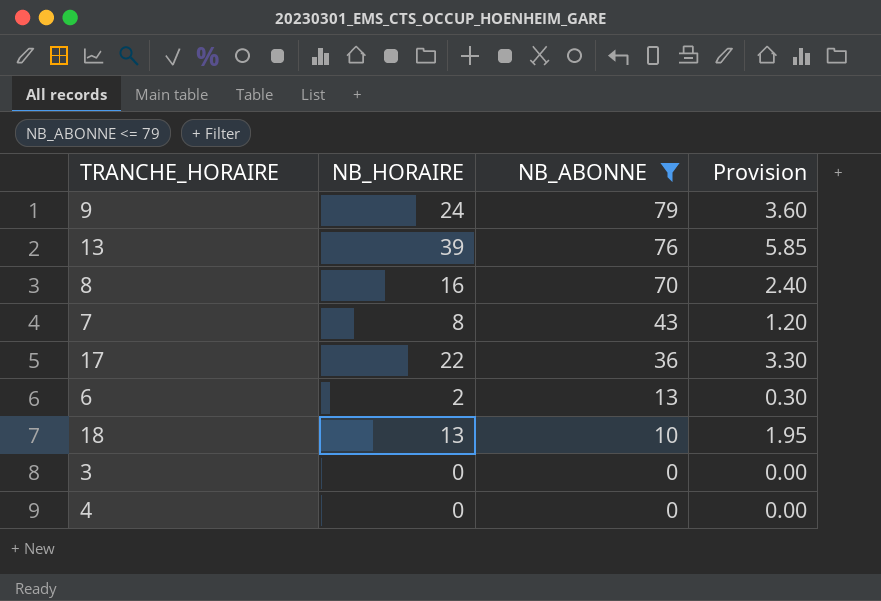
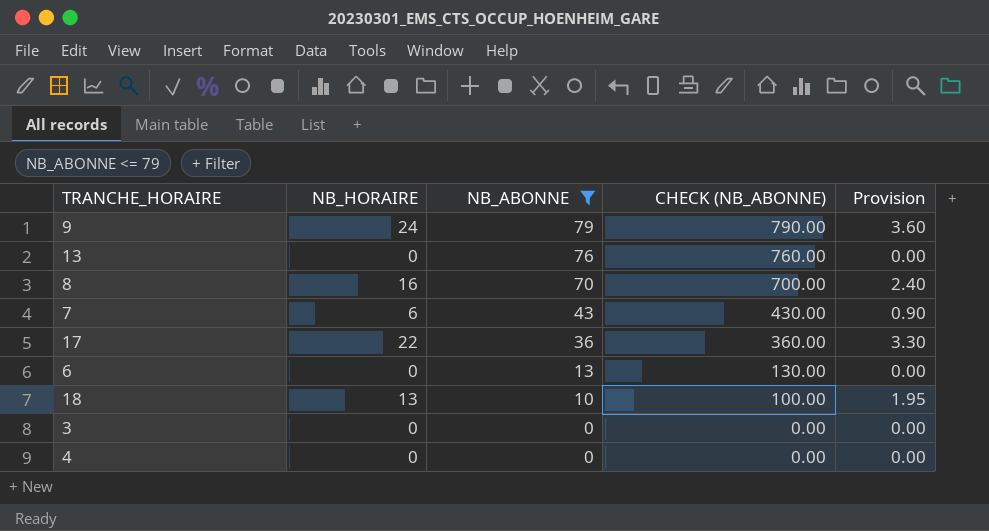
column CHECK (NB_ABONNE) | formula: none -> [NB_ABONNE] * 10
13 | NB_HORAIRE: 39 -> 0
13 | Provision: 5.85 -> 0.00
7 | NB_HORAIRE: 8 -> 6
7 | Provision: 1.20 -> 0.90
6 | NB_HORAIRE: 2 -> 0
6 | Provision: 0.30 -> 0.00

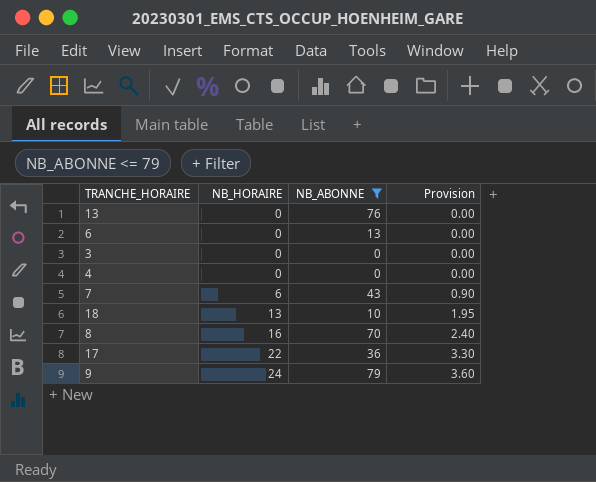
row order: NB_ABONNE descending -> NB_HORAIRE ascending
column CHECK (NB_ABONNE) | formula: [NB_ABONNE] * 10 -> none

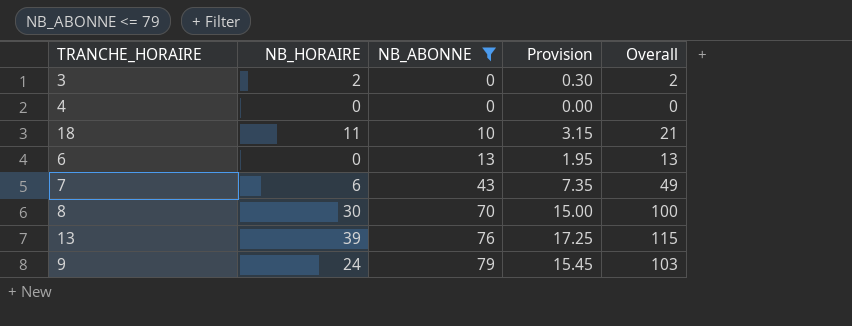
row order: NB_HORAIRE ascending -> NB_ABONNE ascending
column Provision | formula: [NB_HORAIRE] * 0.15 -> [Overall] * 0.15
column Overall | formula: none -> [NB_HORAIRE] + [NB_ABONNE]
row 17: 22 | 36 | 3.30 -> none
3 | NB_HORAIRE: 0 -> 2
18 | NB_HORAIRE: 13 -> 11
8 | NB_HORAIRE: 16 -> 30
13 | NB_HORAIRE: 0 -> 39

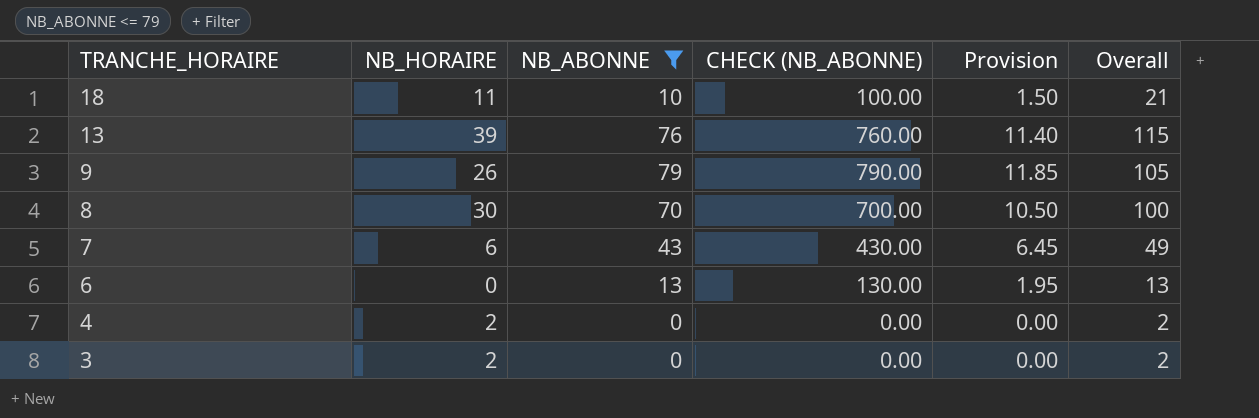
row order: NB_ABONNE ascending -> TRANCHE_HORAIRE descending
column CHECK (NB_ABONNE) | formula: none -> [NB_ABONNE] * 10
column Provision | formula: [Overall] * 0.15 -> [NB_ABONNE] * 0.15
9 | NB_HORAIRE: 24 -> 26
9 | Overall: 103 -> 105
4 | NB_HORAIRE: 0 -> 2
4 | Overall: 0 -> 2

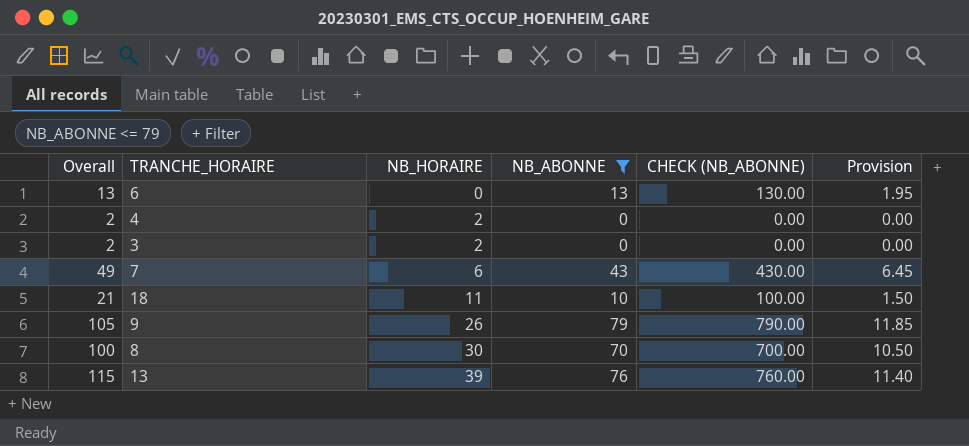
row order: TRANCHE_HORAIRE descending -> NB_HORAIRE ascending
column Overall | position: 6 -> 1

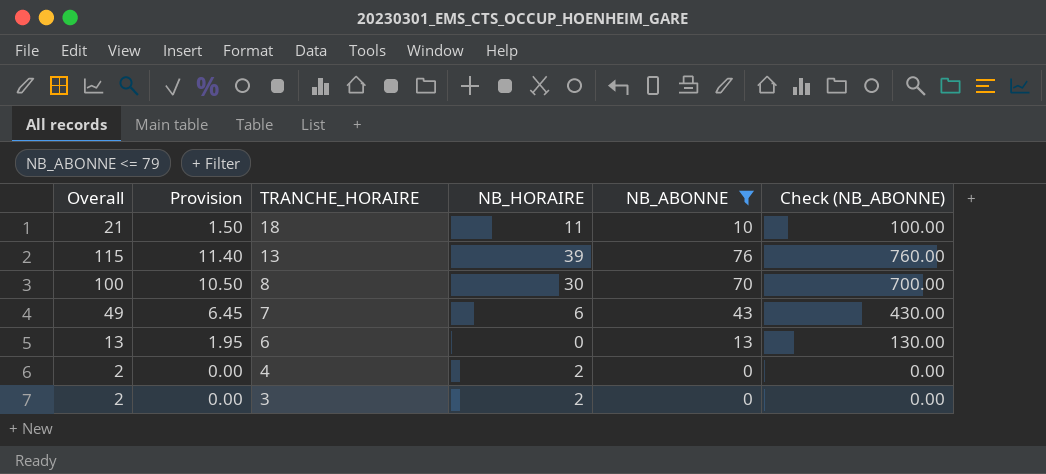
row order: NB_HORAIRE ascending -> TRANCHE_HORAIRE descending
column Provision | position: 6 -> 2
column name: CHECK (NB_ABONNE) -> Check (NB_ABONNE)
row 9: 105 | 26 | 79 | 790.00 | 11.85 -> none

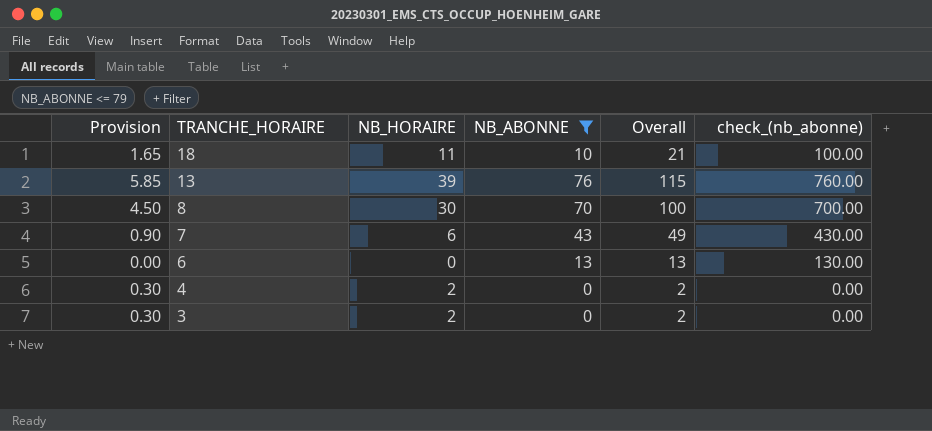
column Provision | formula: [NB_ABONNE] * 0.15 -> [NB_HORAIRE] * 0.15
column Overall | position: 1 -> 5
column name: Check (NB_ABONNE) -> check_(nb_abonne)

